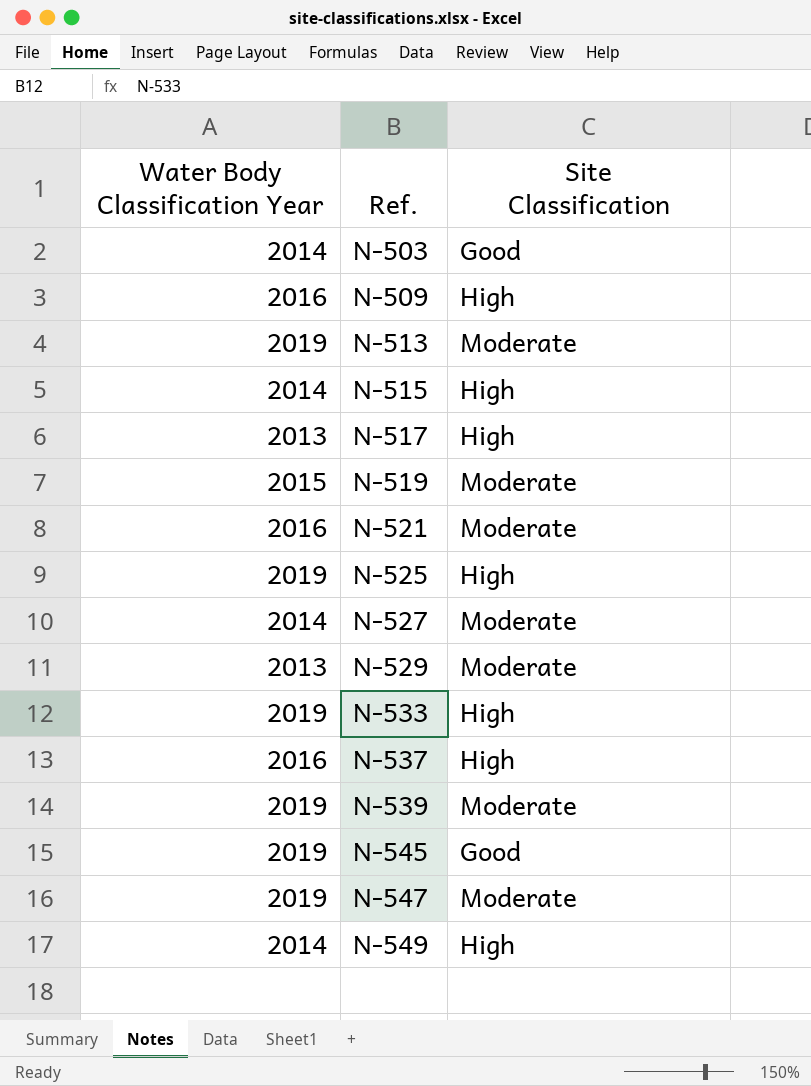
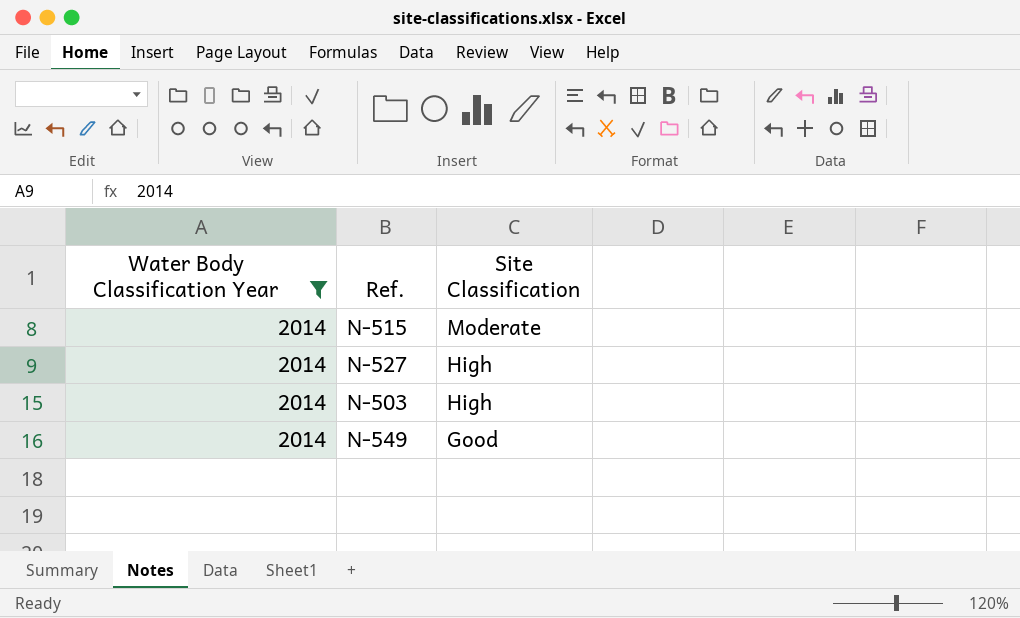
filter: none -> Water Body Classification Year = 2014
row order: Ref. ascending -> Site Classification descending
N-515 | Site Classification: High -> Moderate
N-527 | Site Classification: Moderate -> High
N-503 | Site Classification: Good -> High
N-549 | Site Classification: High -> Good

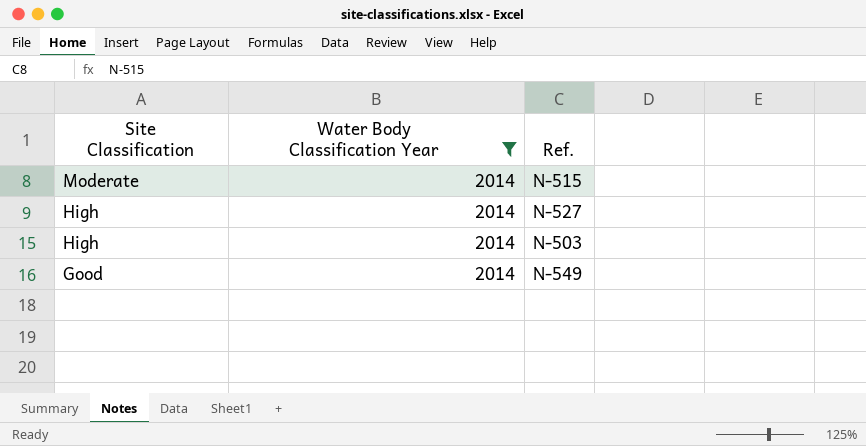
column Site Classification | position: 3 -> 1

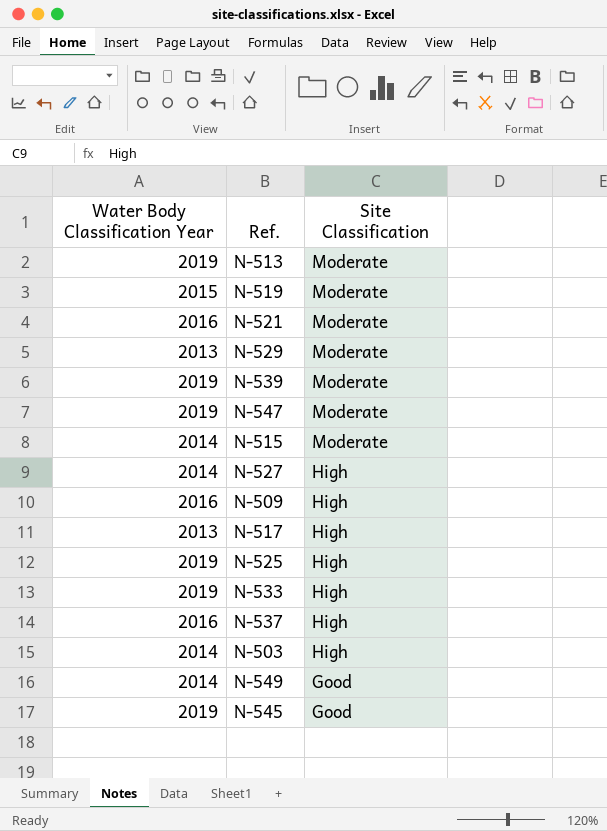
filter: Water Body Classification Year = 2014 -> none
column Site Classification | position: 1 -> 3

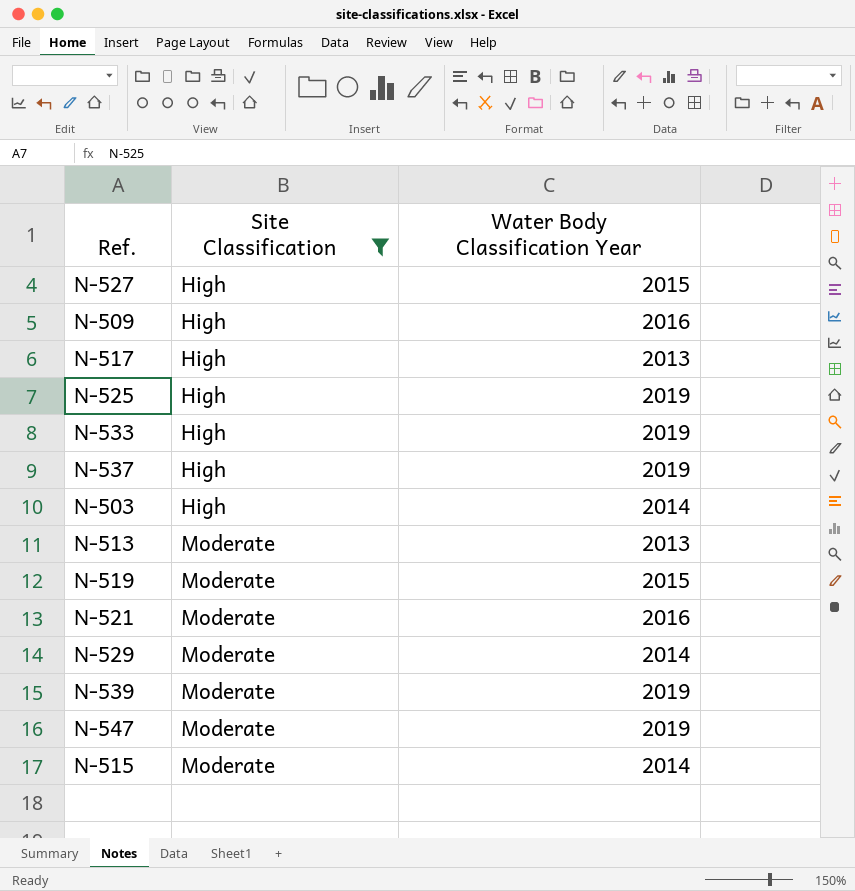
filter: none -> Site Classification != Good
row order: Site Classification descending -> Site Classification ascending
column Water Body Classification Year | position: 1 -> 3
N-527 | Water Body Classification Year: 2014 -> 2015
N-537 | Water Body Classification Year: 2016 -> 2019
N-513 | Water Body Classification Year: 2019 -> 2013
N-529 | Water Body Classification Year: 2013 -> 2014

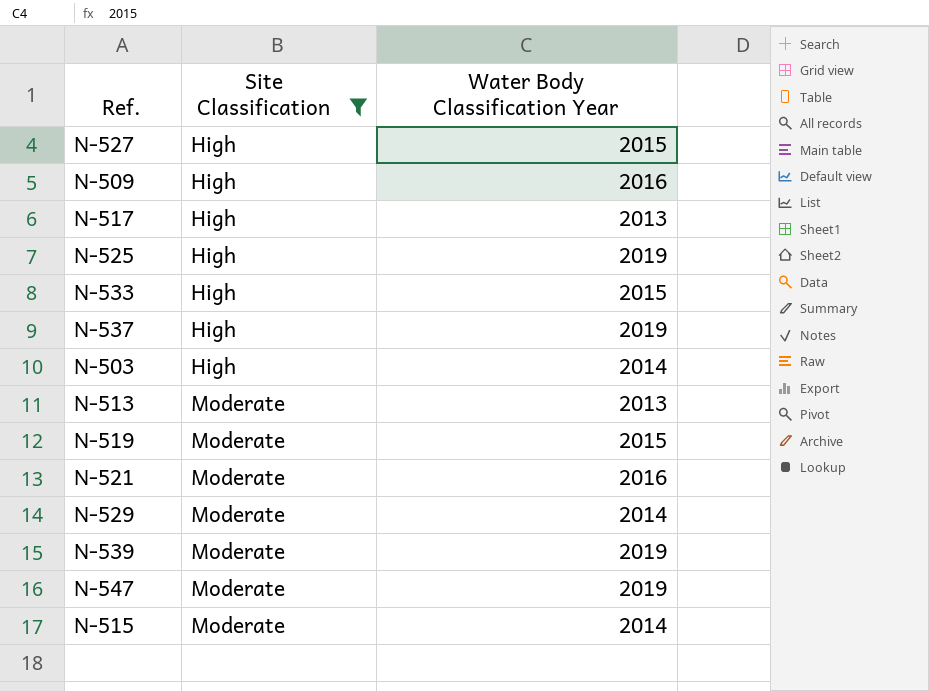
N-533 | Water Body Classification Year: 2019 -> 2015

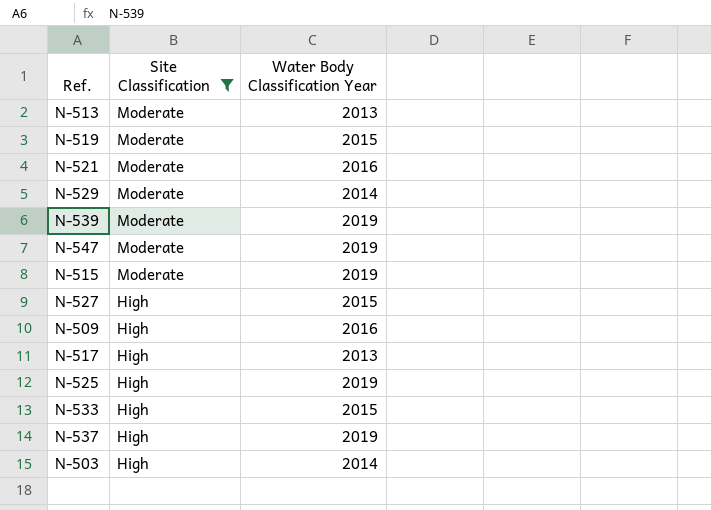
row order: Site Classification ascending -> Site Classification descending
N-515 | Water Body Classification Year: 2014 -> 2019

